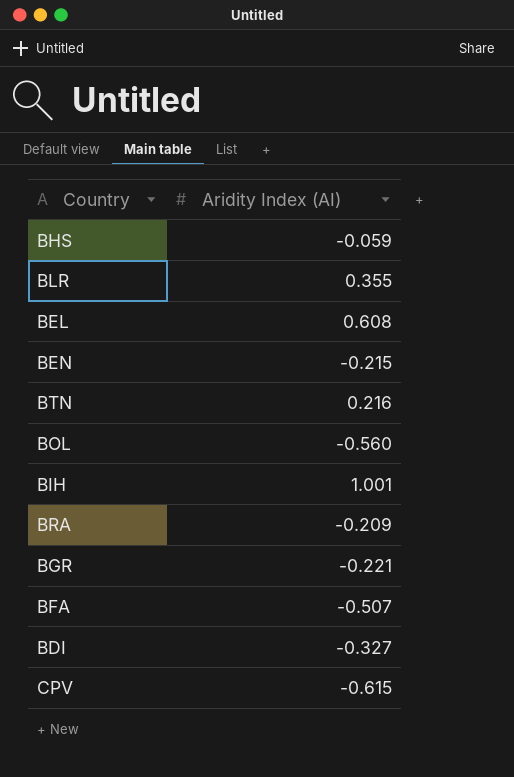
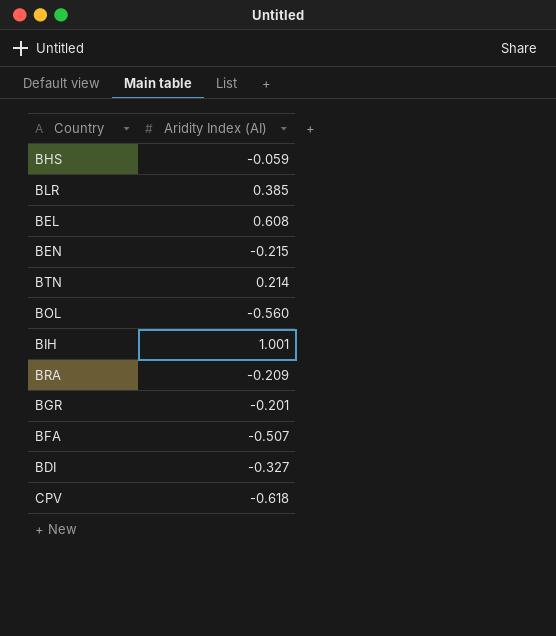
BLR | Aridity Index (AI): 0.355 -> 0.385
BTN | Aridity Index (AI): 0.216 -> 0.214
BGR | Aridity Index (AI): -0.221 -> -0.201
CPV | Aridity Index (AI): -0.615 -> -0.618

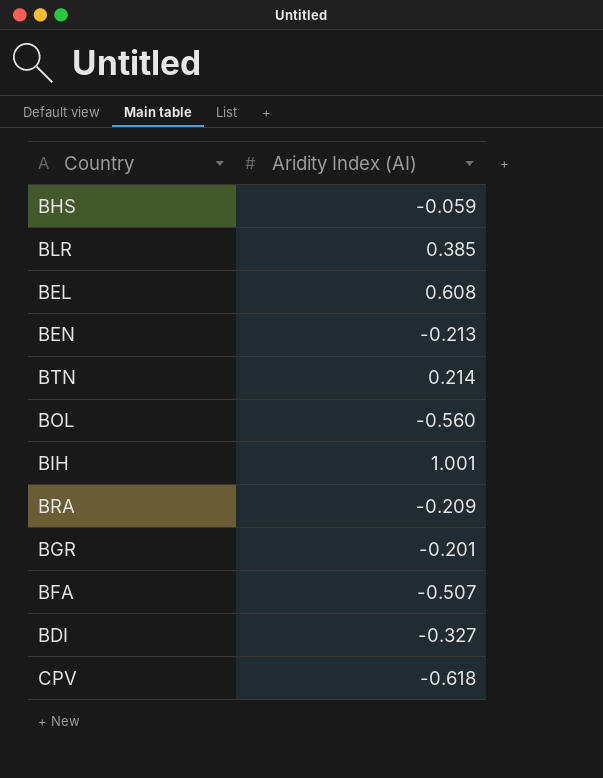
BEN | Aridity Index (AI): -0.215 -> -0.213

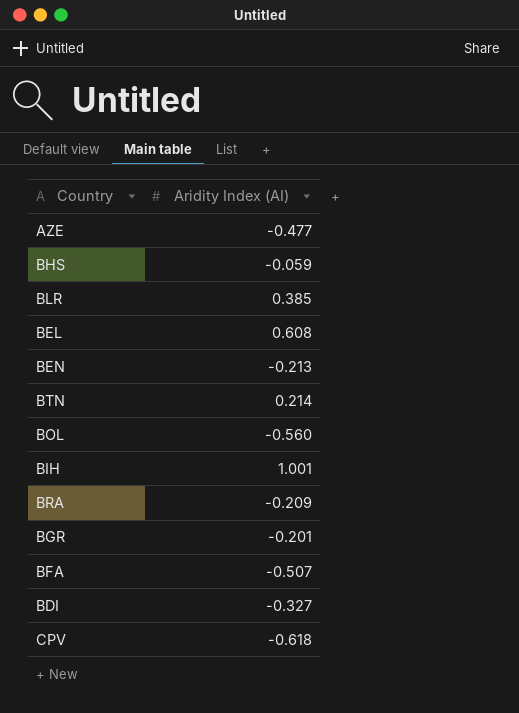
row AZE: none -> -0.477

